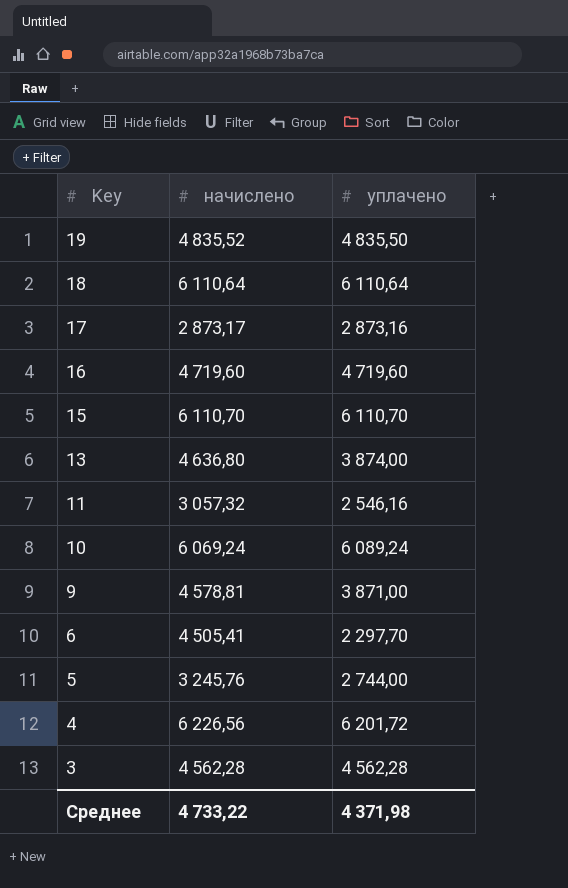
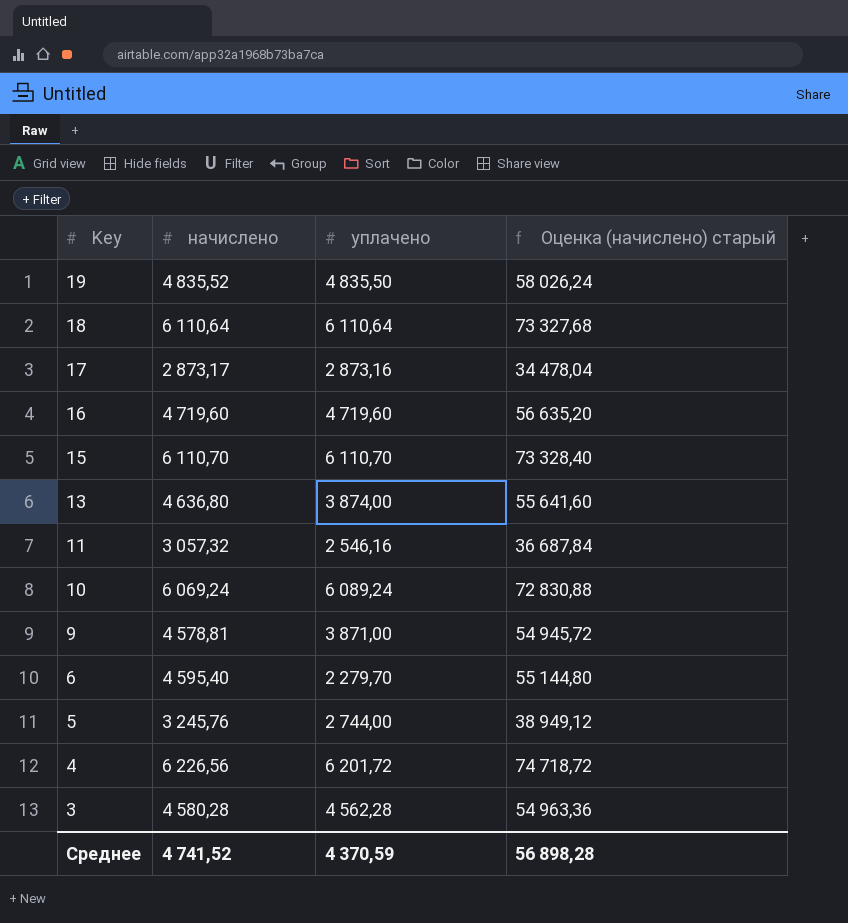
column Оценка (начислено) старый | formula: none -> [начислено] * 12
6 | начислено: 4 505,41 -> 4 595,40
6 | уплачено: 2 297,70 -> 2 279,70
3 | начислено: 4 562,28 -> 4 580,28
Среднее | начислено: 4 733,22 -> 4 741,52
Среднее | уплачено: 4 371,98 -> 4 370,59

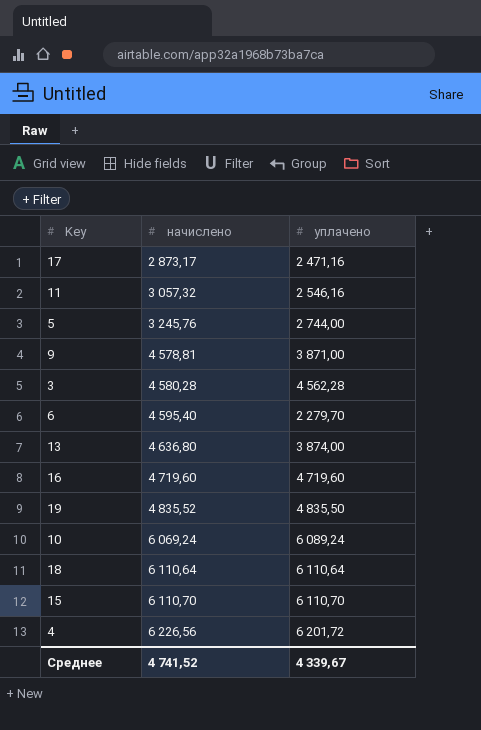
row order: Key descending -> начислено ascending
column Оценка (начислено) старый | formula: [начислено] * 12 -> none
17 | уплачено: 2 873,16 -> 2 471,16
Среднее | уплачено: 4 370,59 -> 4 339,67

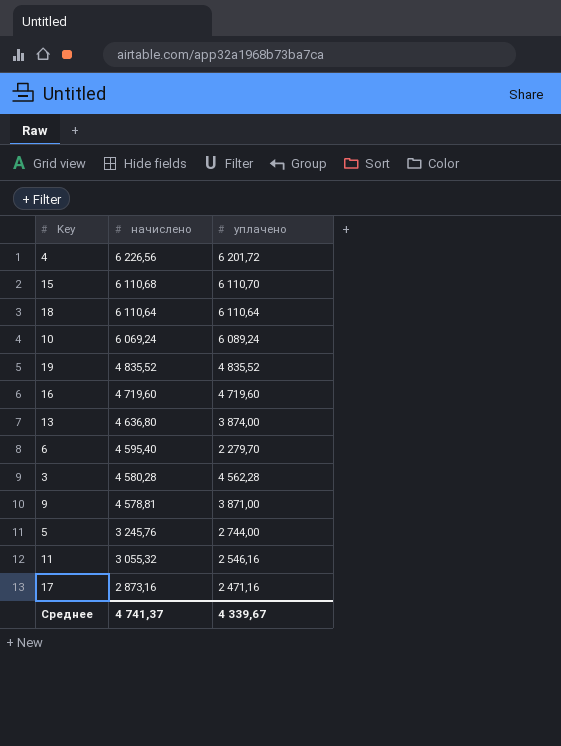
row order: начислено ascending -> начислено descending
15 | начислено: 6 110,70 -> 6 110,68
19 | уплачено: 4 835,50 -> 4 835,52
11 | начислено: 3 057,32 -> 3 055,32
17 | начислено: 2 873,17 -> 2 873,16
Среднее | начислено: 4 741,52 -> 4 741,37

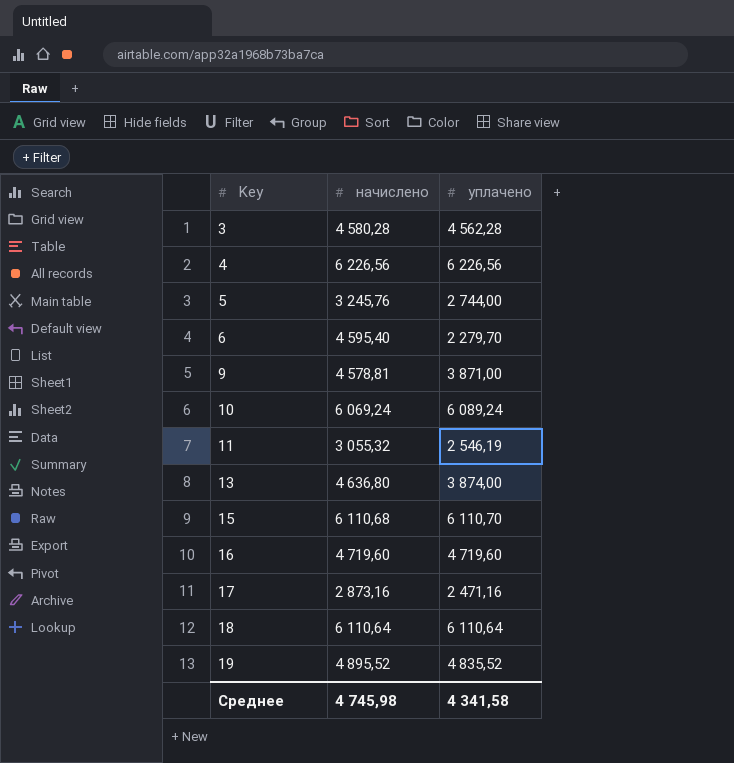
row order: начислено descending -> Key ascending
4 | уплачено: 6 201,72 -> 6 226,56
11 | уплачено: 2 546,16 -> 2 546,19
19 | начислено: 4 835,52 -> 4 895,52
Среднее | начислено: 4 741,37 -> 4 745,98
Среднее | уплачено: 4 339,67 -> 4 341,58

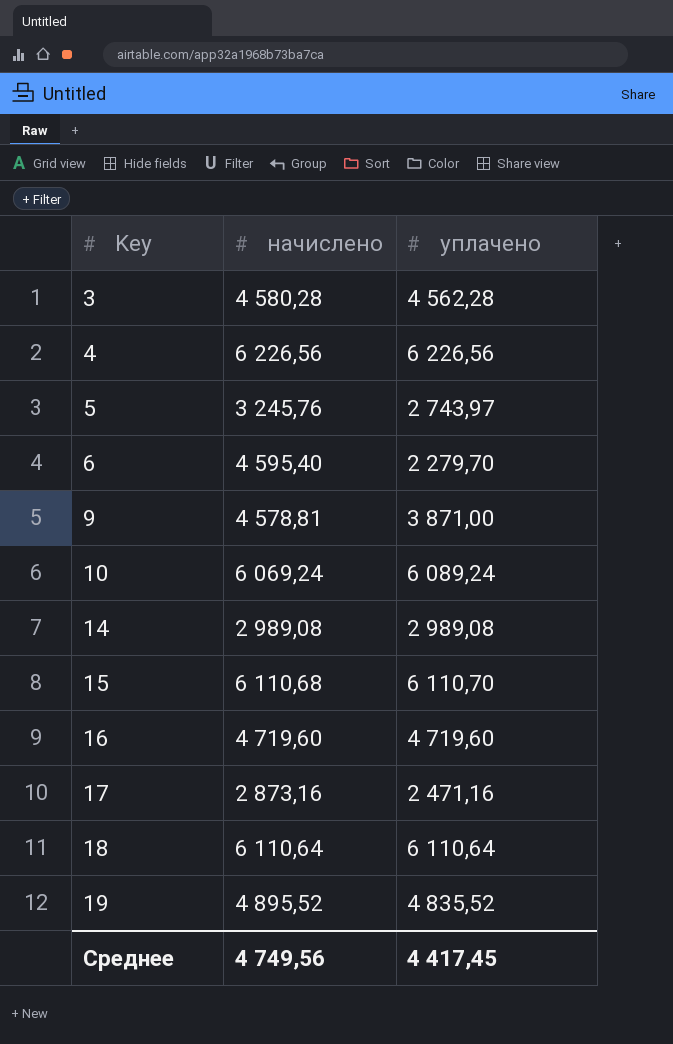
row 11: 3 055,32 | 2 546,19 -> none
row 13: 4 636,80 | 3 874,00 -> none
5 | уплачено: 2 744,00 -> 2 743,97
row 14: none -> 2 989,08 | 2 989,08
Среднее | начислено: 4 745,98 -> 4 749,56
Среднее | уплачено: 4 341,58 -> 4 417,45

